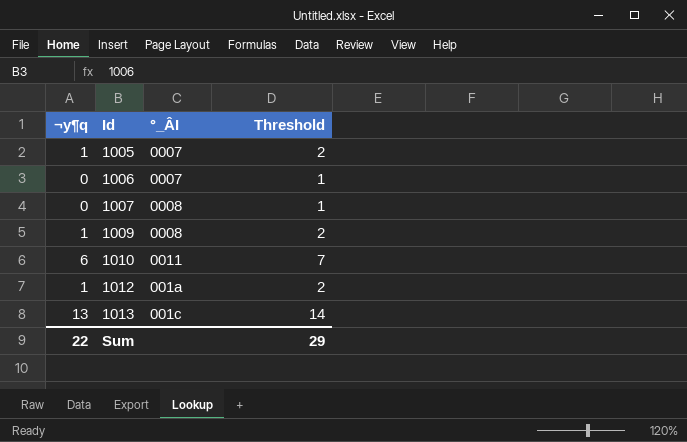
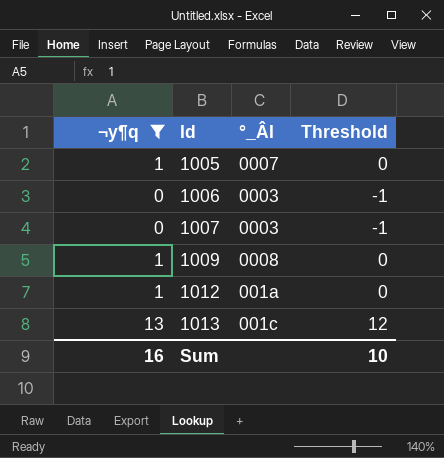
filter: none -> ¬y¶q != 6
column Threshold | formula: [¬y¶q] + 1 -> [¬y¶q] - 1
1006 | °_ÂI: 0007 -> 0003
1007 | °_ÂI: 0008 -> 0003
Sum | ¬y¶q: 22 -> 16
Sum | Threshold: 29 -> 10

